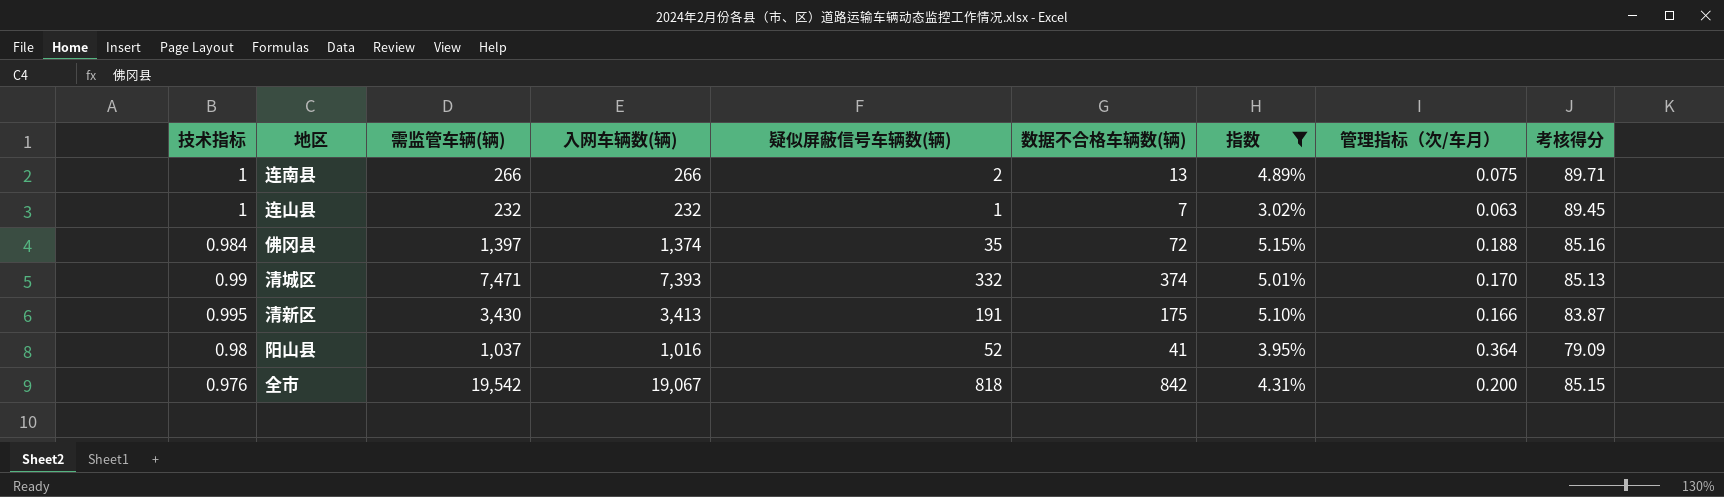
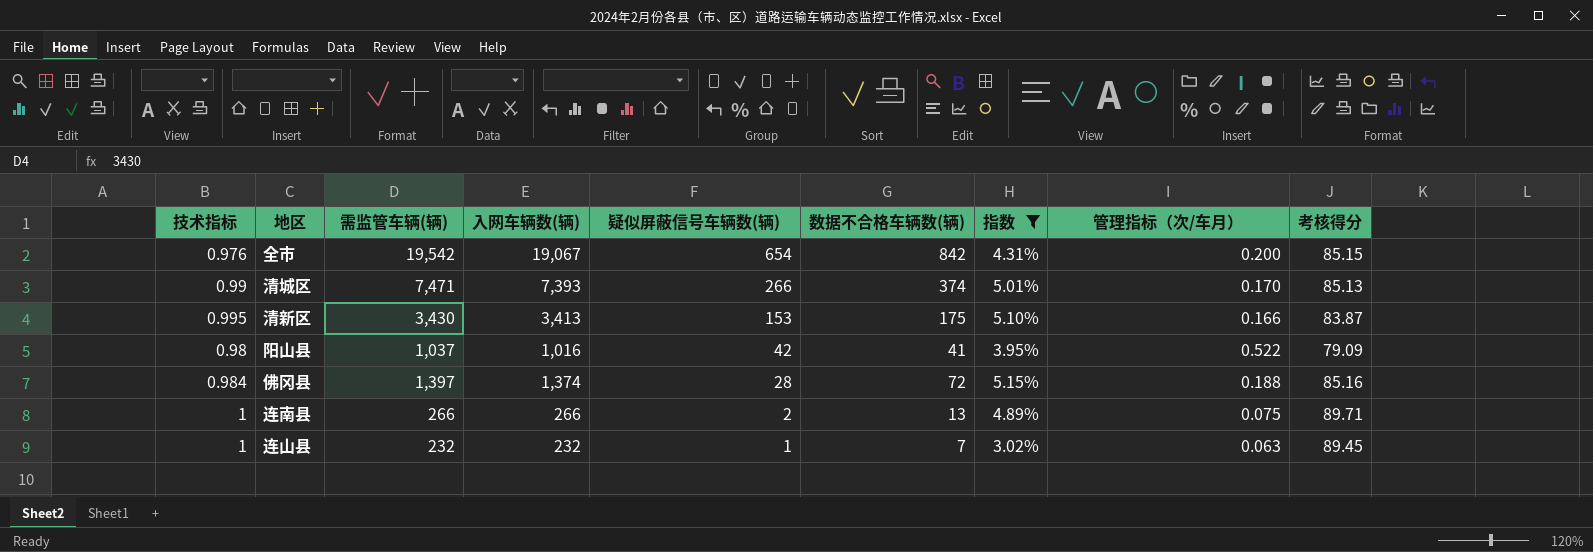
row order: none -> 疑似屏蔽信号车辆数(辆) descending
全市 | 疑似屏蔽信号车辆数(辆): 818 -> 654
清城区 | 疑似屏蔽信号车辆数(辆): 332 -> 266
清新区 | 疑似屏蔽信号车辆数(辆): 191 -> 153
阳山县 | 疑似屏蔽信号车辆数(辆): 52 -> 42
阳山县 | 管理指标（次/车月）: 0.364 -> 0.522
佛冈县 | 疑似屏蔽信号车辆数(辆): 35 -> 28

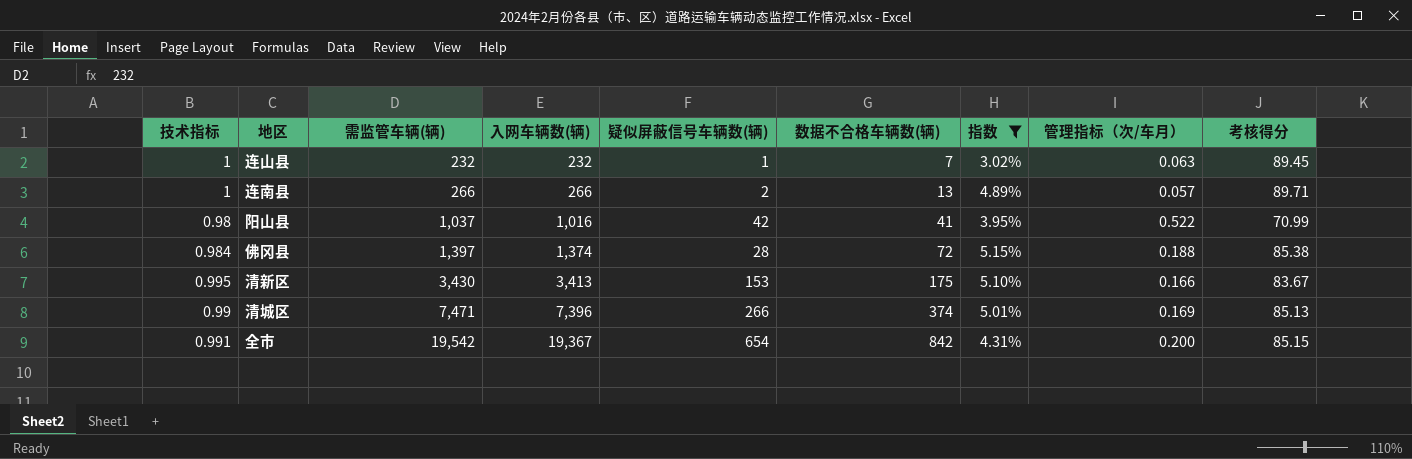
row order: 疑似屏蔽信号车辆数(辆) descending -> 需监管车辆(辆) ascending
连南县 | 管理指标（次/车月）: 0.075 -> 0.057
阳山县 | 考核得分: 79.09 -> 70.99
佛冈县 | 考核得分: 85.16 -> 85.38
清新区 | 考核得分: 83.87 -> 83.67
清城区 | 入网车辆数(辆): 7,393 -> 7,396
清城区 | 管理指标（次/车月）: 0.170 -> 0.169
全市 | 技术指标: 0.976 -> 0.991
全市 | 入网车辆数(辆): 19,067 -> 19,367

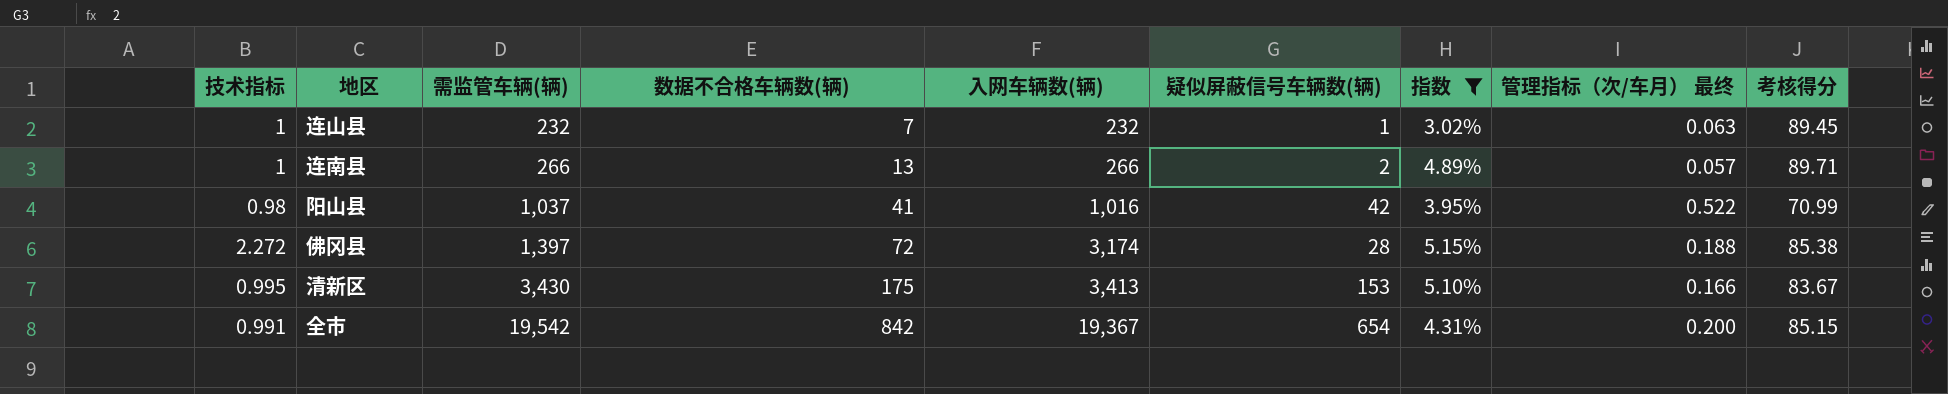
column 数据不合格车辆数(辆) | position: 6 -> 4
column name: 管理指标（次/车月） -> 管理指标（次/车月） 最终
row 清城区: 0.99 | 7,471 | 7,396 | 266 | 374 | 5.01% | 0.169 | 85.13 -> none
佛冈县 | 技术指标: 0.984 -> 2.272
佛冈县 | 入网车辆数(辆): 1,374 -> 3,174

